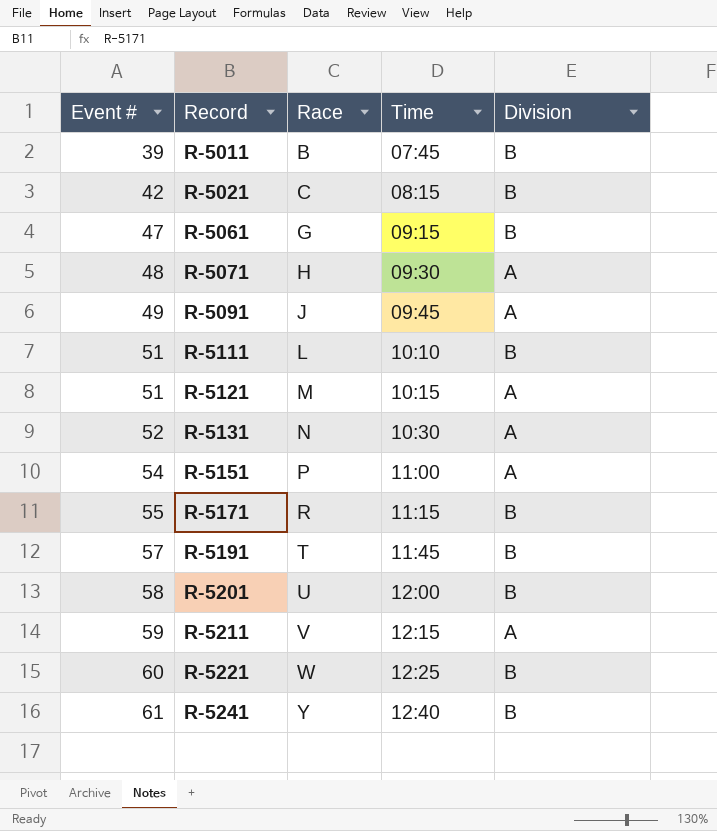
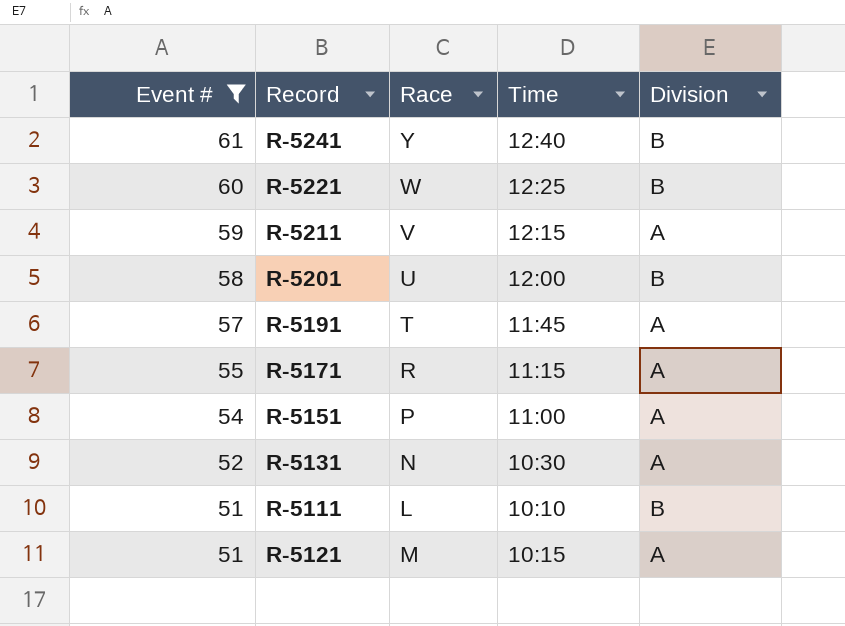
filter: none -> Event # >= 51
row order: Event # ascending -> Event # descending
R-5191 | Division: B -> A
R-5171 | Division: B -> A

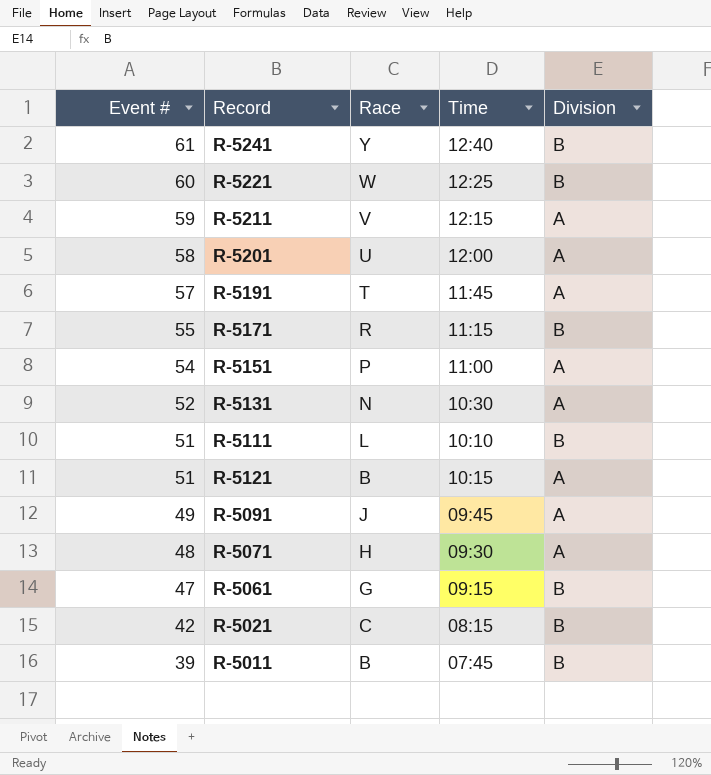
filter: Event # >= 51 -> none
R-5201 | Division: B -> A
R-5171 | Division: A -> B
R-5121 | Race: M -> B

